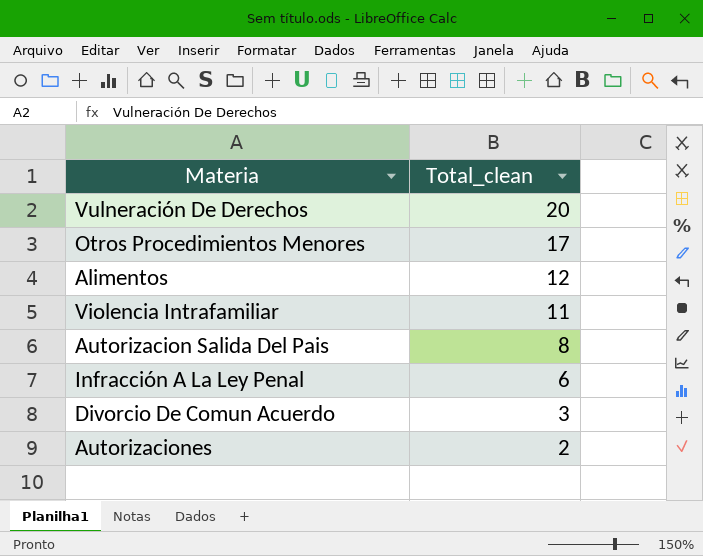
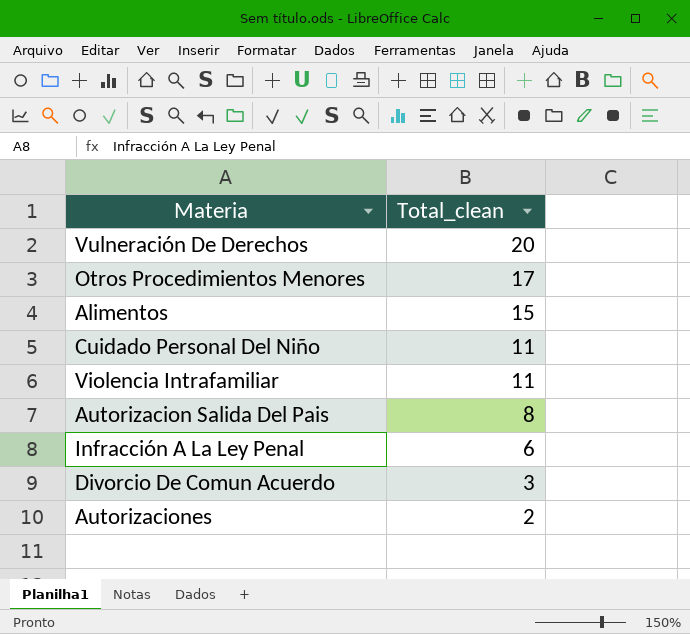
Alimentos | Total_clean: 12 -> 15
row Cuidado Personal Del Niño: none -> 11

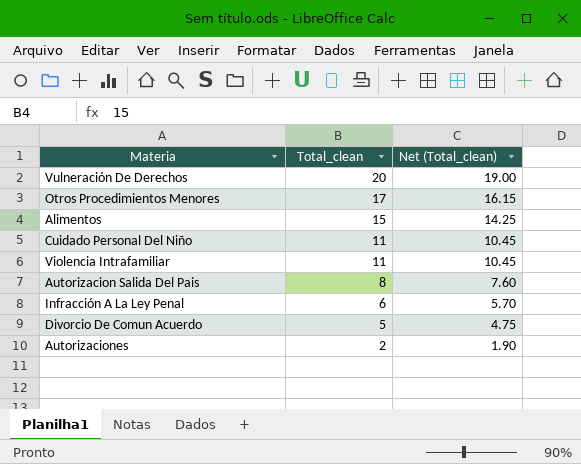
column Net (Total_clean) | formula: none -> [Total_clean] * 0.95
Divorcio De Comun Acuerdo | Total_clean: 3 -> 5

